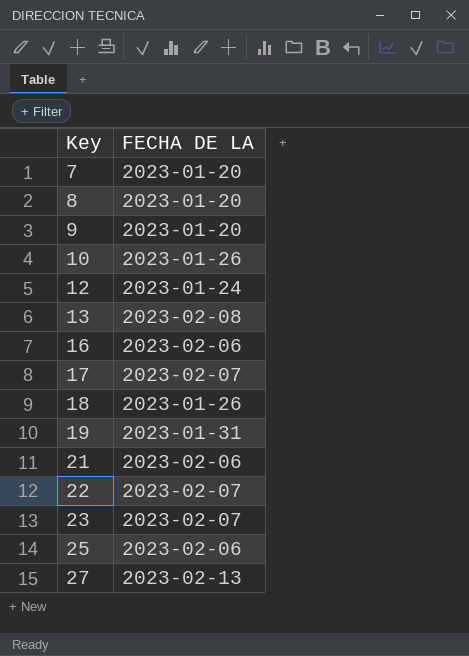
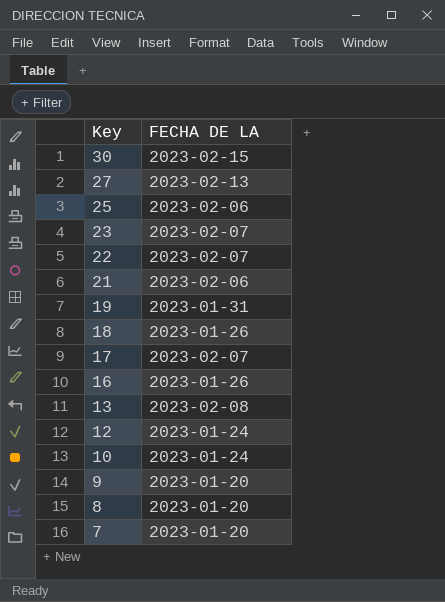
row order: Key ascending -> Key descending
row 30: none -> 2023-02-15
16 | FECHA DE LA: 2023-02-06 -> 2023-01-26
10 | FECHA DE LA: 2023-01-26 -> 2023-01-24

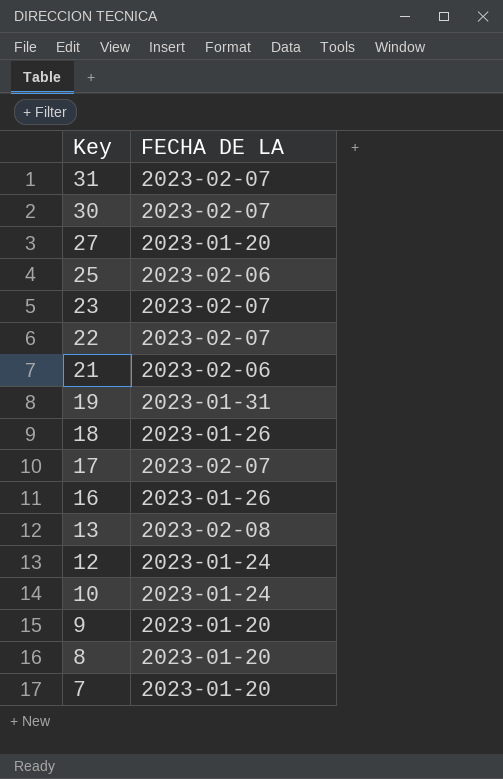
row 31: none -> 2023-02-07
30 | FECHA DE LA: 2023-02-15 -> 2023-02-07
27 | FECHA DE LA: 2023-02-13 -> 2023-01-20

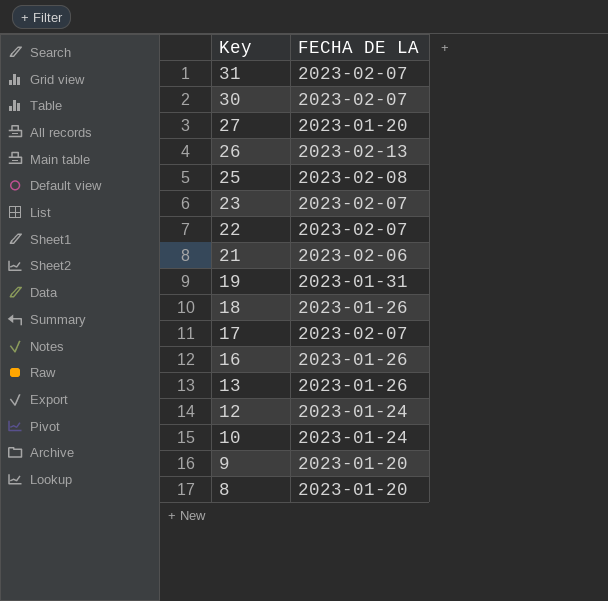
row 7: 2023-01-20 -> none
row 26: none -> 2023-02-13
25 | FECHA DE LA: 2023-02-06 -> 2023-02-08
13 | FECHA DE LA: 2023-02-08 -> 2023-01-26

